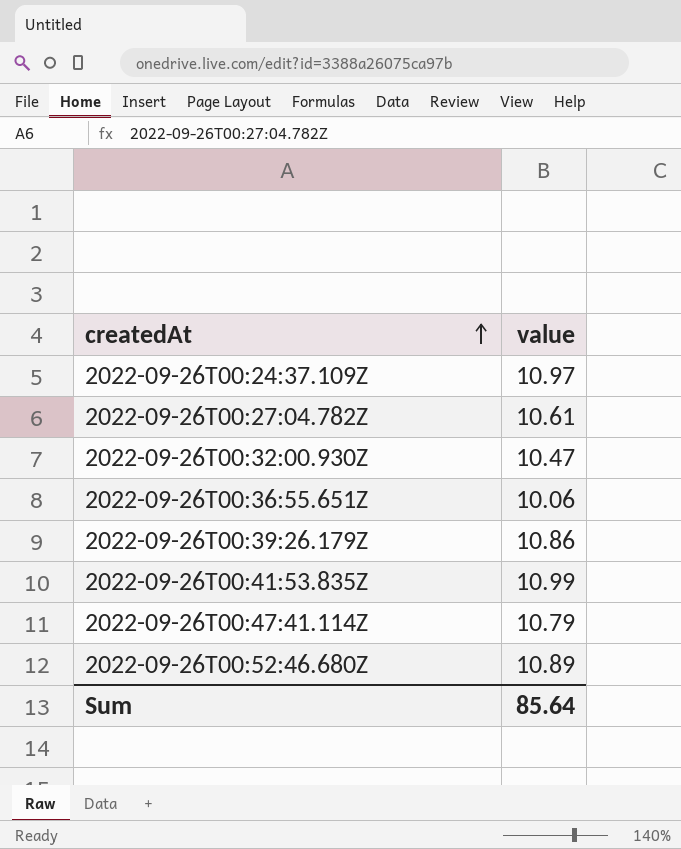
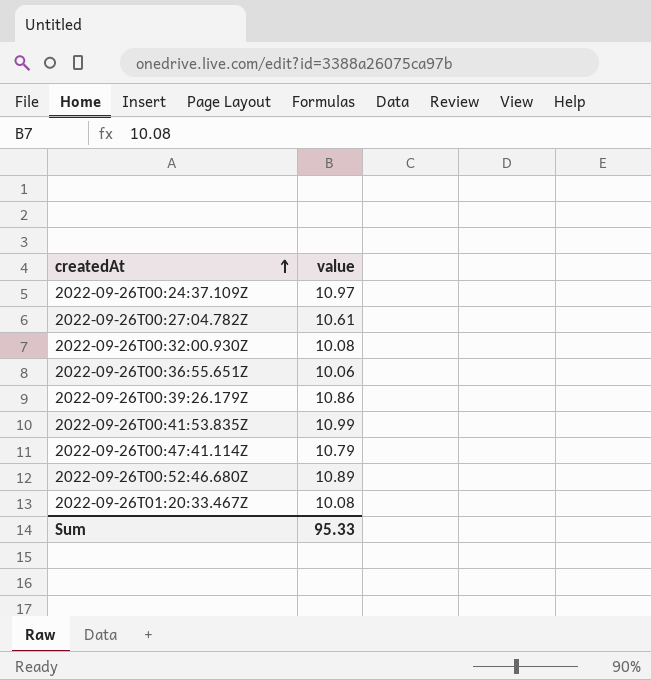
2022-09-26T00:32:00.930Z | value: 10.47 -> 10.08
row 2022-09-26T01:20:33.467Z: none -> 10.08
Sum | value: 85.64 -> 95.33

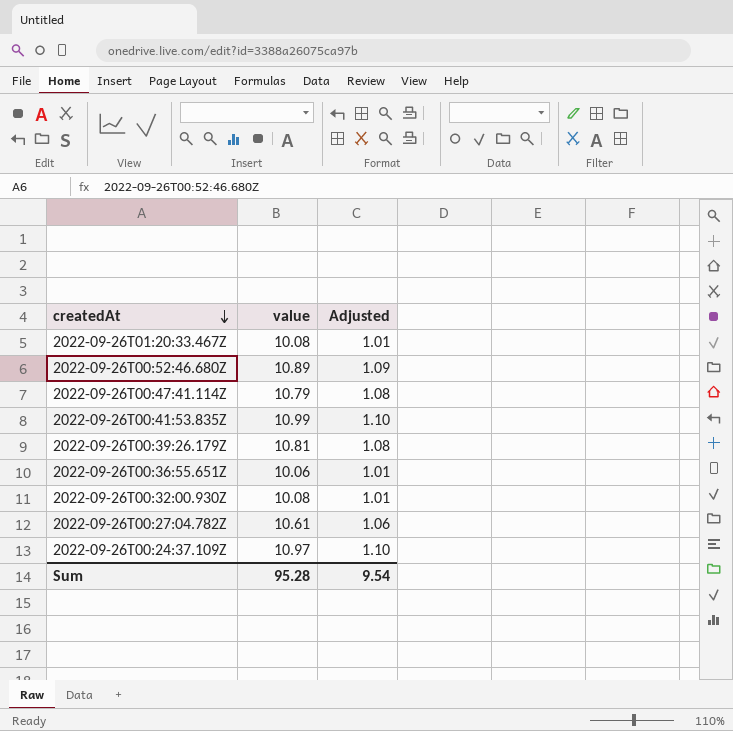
row order: createdAt ascending -> createdAt descending
column Adjusted | formula: none -> [value] * 0.1
2022-09-26T00:39:26.179Z | value: 10.86 -> 10.81
Sum | value: 95.33 -> 95.28

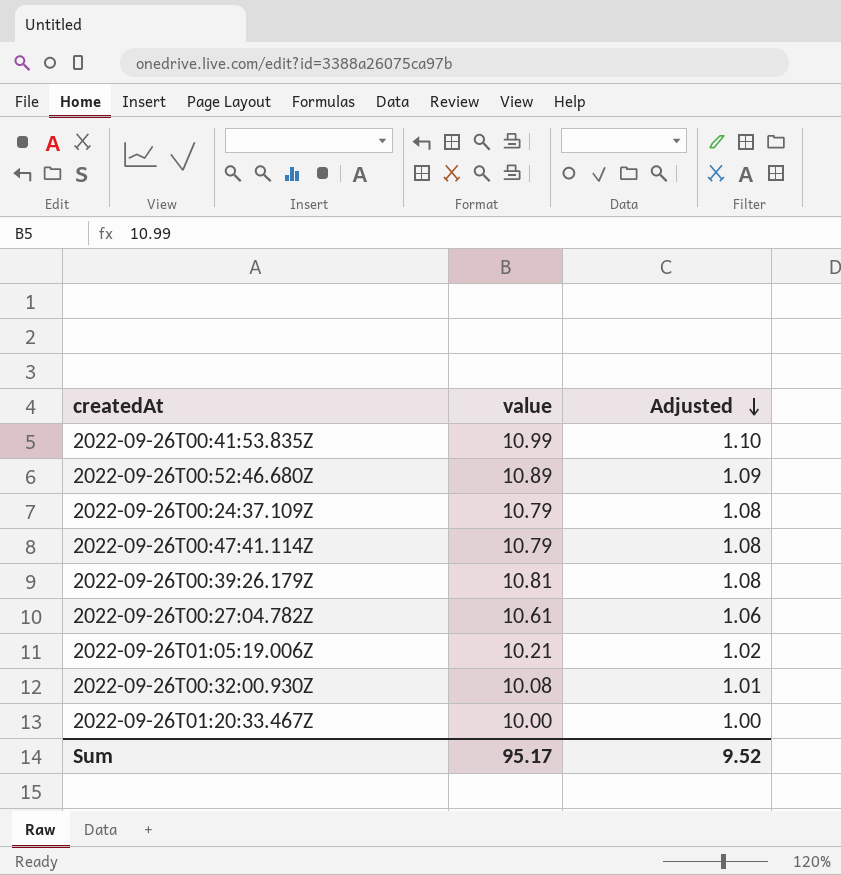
row order: createdAt descending -> Adjusted descending
row 2022-09-26T00:36:55.651Z: 10.06 | 1.01 -> none
2022-09-26T00:24:37.109Z | value: 10.97 -> 10.79
2022-09-26T00:24:37.109Z | Adjusted: 1.10 -> 1.08
row 2022-09-26T01:05:19.006Z: none -> 10.21 | 1.02
2022-09-26T01:20:33.467Z | value: 10.08 -> 10.00
2022-09-26T01:20:33.467Z | Adjusted: 1.01 -> 1.00
Sum | value: 95.28 -> 95.17
Sum | Adjusted: 9.54 -> 9.52

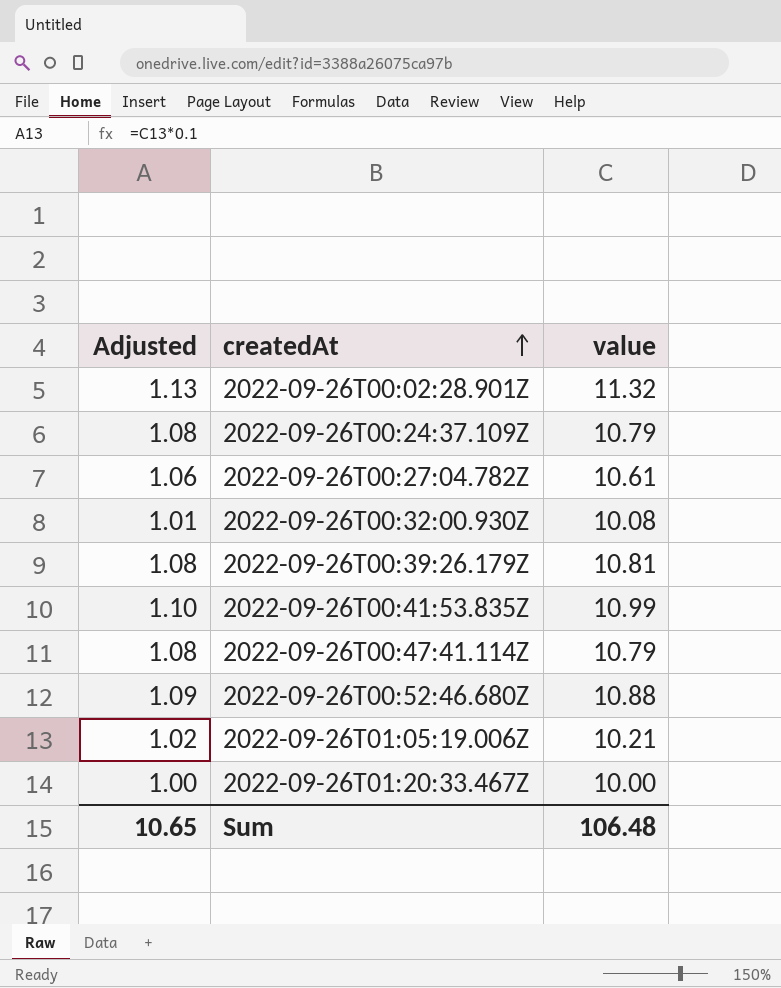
row order: Adjusted descending -> createdAt ascending
column Adjusted | position: 3 -> 1
row 2022-09-26T00:02:28.901Z: none -> 1.13 | 11.32
2022-09-26T00:52:46.680Z | value: 10.89 -> 10.88
Sum | Adjusted: 9.52 -> 10.65
Sum | value: 95.17 -> 106.48

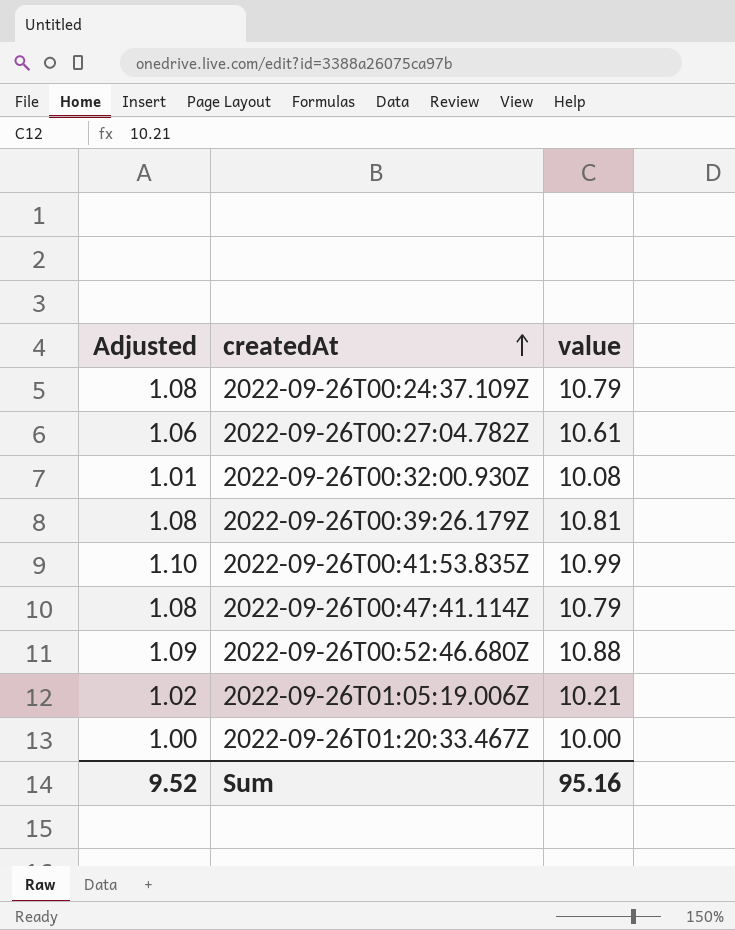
row 2022-09-26T00:02:28.901Z: 1.13 | 11.32 -> none
Sum | Adjusted: 10.65 -> 9.52
Sum | value: 106.48 -> 95.16

